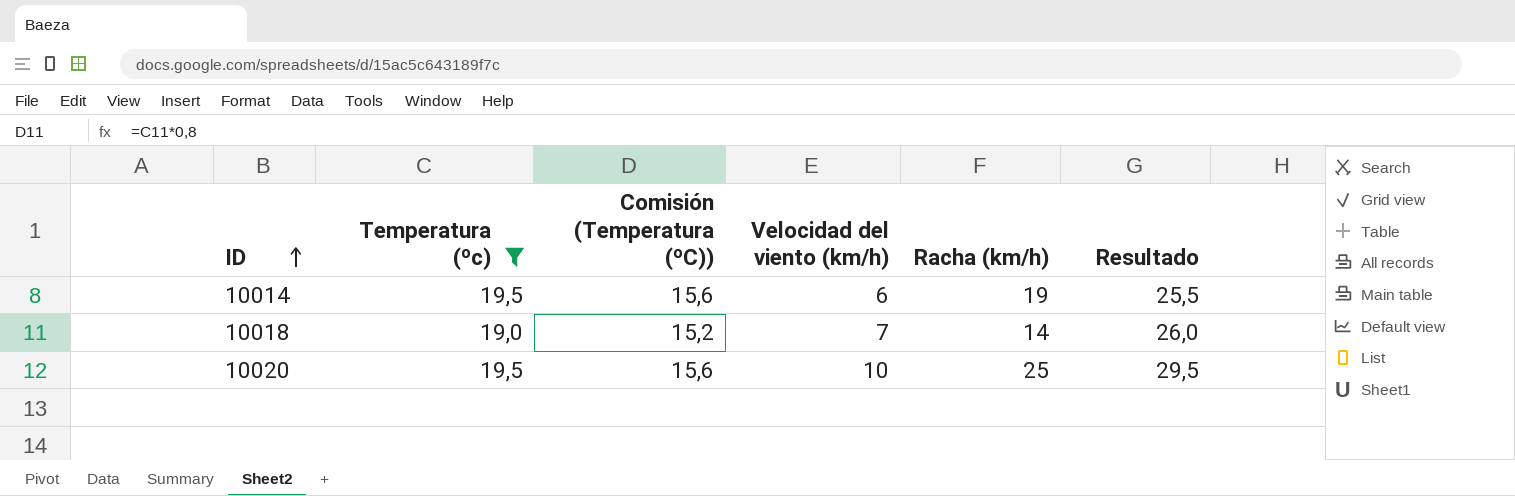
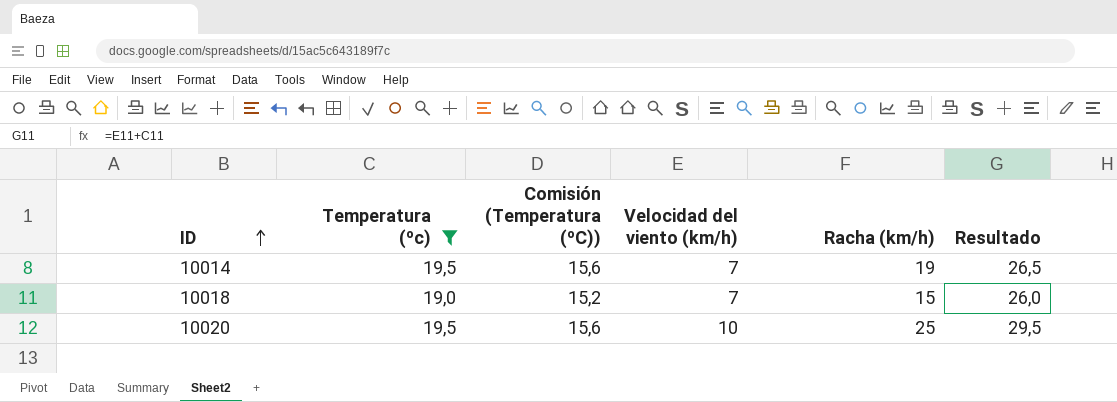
10014 | Velocidad del viento (km/h): 6 -> 7
10014 | Resultado: 25,5 -> 26,5
10018 | Racha (km/h): 14 -> 15

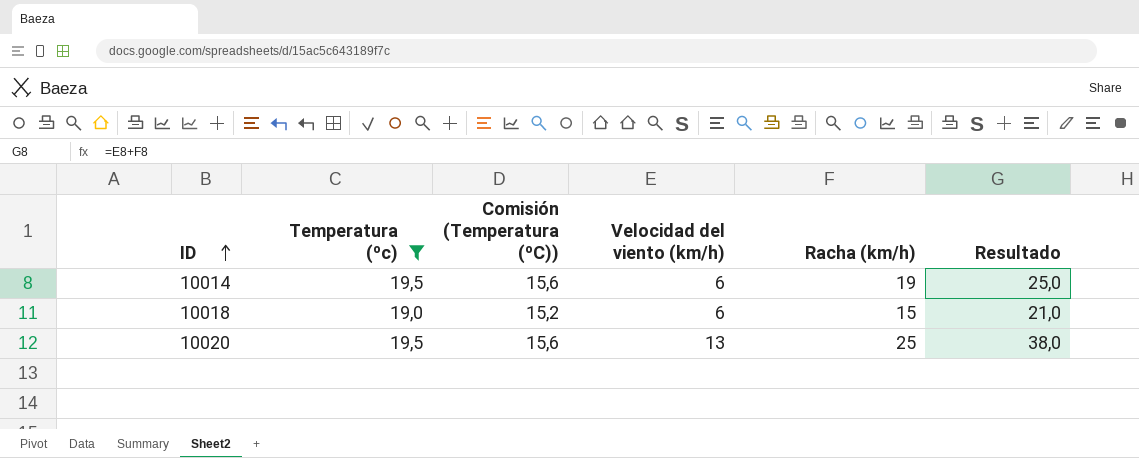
column Resultado | formula: [Temperatura (ºc)] + [Velocidad del viento (km/h)] -> [Velocidad del viento (km/h)] + [Racha (km/h)]
10014 | Velocidad del viento (km/h): 7 -> 6
10018 | Velocidad del viento (km/h): 7 -> 6
10020 | Velocidad del viento (km/h): 10 -> 13

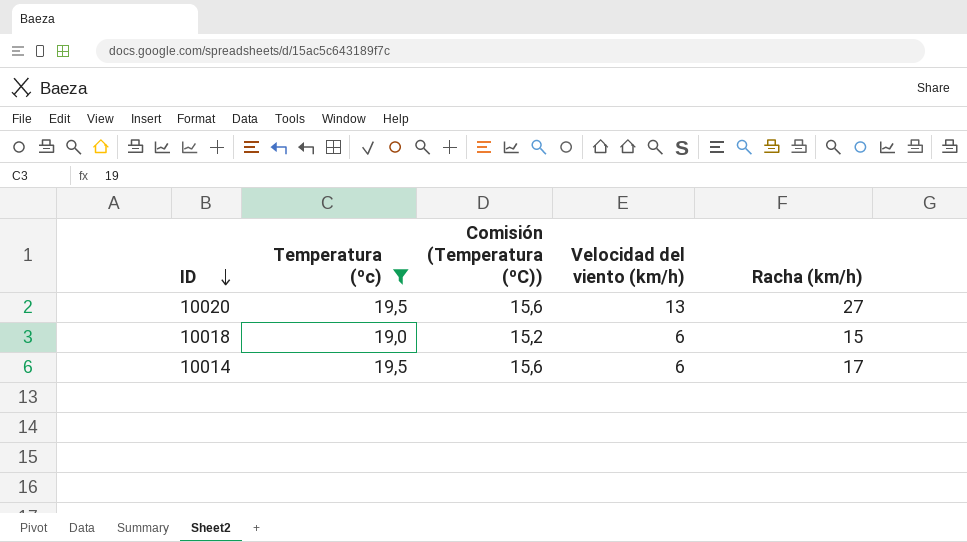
row order: ID ascending -> ID descending
column Resultado | formula: [Velocidad del viento (km/h)] + [Racha (km/h)] -> none
10020 | Racha (km/h): 25 -> 27
10014 | Racha (km/h): 19 -> 17

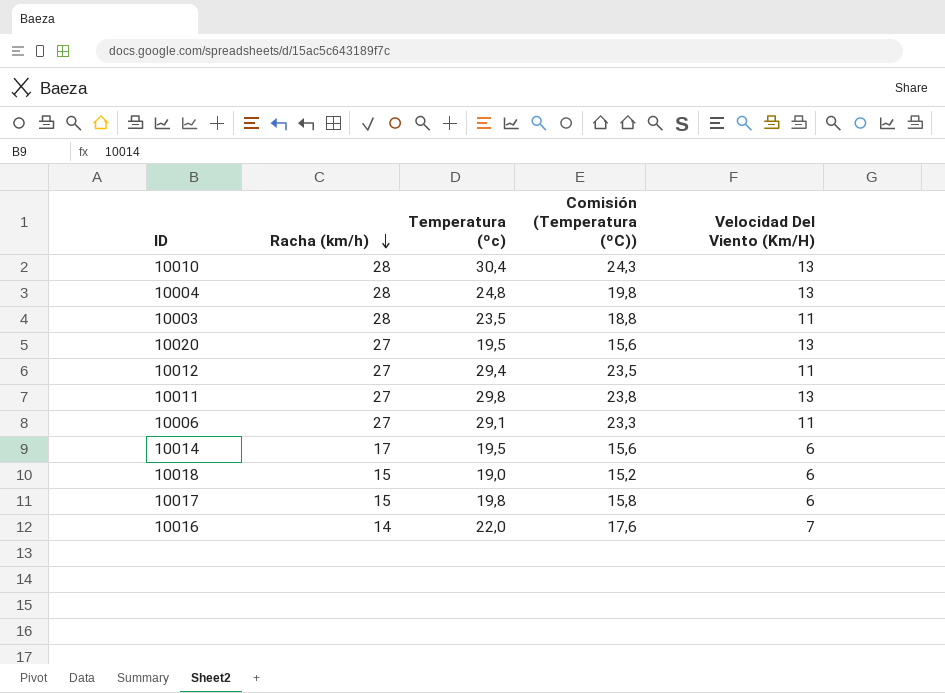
filter: Temperatura (ºc) <= 19,5 -> none
row order: ID descending -> Racha (km/h) descending
column Racha (km/h) | position: 5 -> 2
column name: Velocidad del viento (km/h) -> Velocidad Del Viento (Km/H)

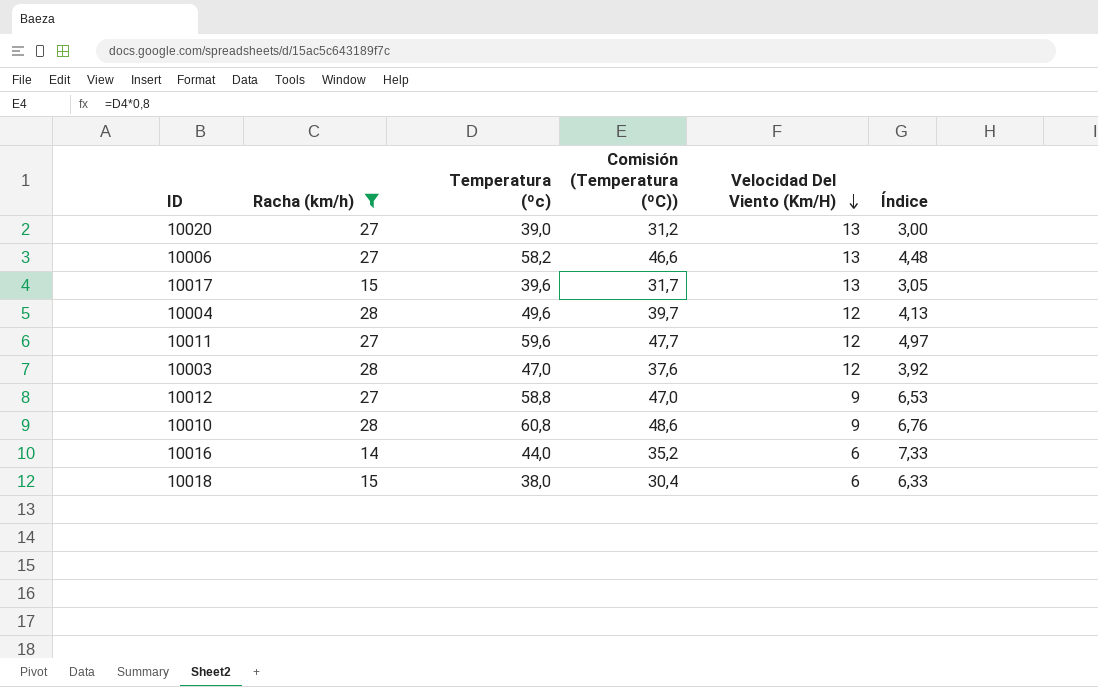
filter: none -> Racha (km/h) != 17
row order: Racha (km/h) descending -> Velocidad Del Viento (Km/H) descending
column Índice | formula: none -> [Temperatura (ºc)] / [Velocidad Del Viento (Km/H)]
10020 | Temperatura (ºc): 19,5 -> 39,0
10020 | Comisión (Temperatura (ºC)): 15,6 -> 31,2
10006 | Temperatura (ºc): 29,1 -> 58,2
10006 | Comisión (Temperatura (ºC)): 23,3 -> 46,6
10006 | Velocidad Del Viento (Km/H): 11 -> 13
10017 | Temperatura (ºc): 19,8 -> 39,6
10017 | Comisión (Temperatura (ºC)): 15,8 -> 31,7
10017 | Velocidad Del Viento (Km/H): 6 -> 13
10004 | Temperatura (ºc): 24,8 -> 49,6
10004 | Comisión (Temperatura (ºC)): 19,8 -> 39,7
10004 | Velocidad Del Viento (Km/H): 13 -> 12
10011 | Temperatura (ºc): 29,8 -> 59,6
10011 | Comisión (Temperatura (ºC)): 23,8 -> 47,7
10011 | Velocidad Del Viento (Km/H): 13 -> 12
10003 | Temperatura (ºc): 23,5 -> 47,0
10003 | Comisión (Temperatura (ºC)): 18,8 -> 37,6
10003 | Velocidad Del Viento (Km/H): 11 -> 12
10012 | Temperatura (ºc): 29,4 -> 58,8
10012 | Comisión (Temperatura (ºC)): 23,5 -> 47,0
10012 | Velocidad Del Viento (Km/H): 11 -> 9
10010 | Temperatura (ºc): 30,4 -> 60,8
10010 | Comisión (Temperatura (ºC)): 24,3 -> 48,6
10010 | Velocidad Del Viento (Km/H): 13 -> 9
10016 | Temperatura (ºc): 22,0 -> 44,0
10016 | Comisión (Temperatura (ºC)): 17,6 -> 35,2
10016 | Velocidad Del Viento (Km/H): 7 -> 6
10018 | Temperatura (ºc): 19,0 -> 38,0
10018 | Comisión (Temperatura (ºC)): 15,2 -> 30,4

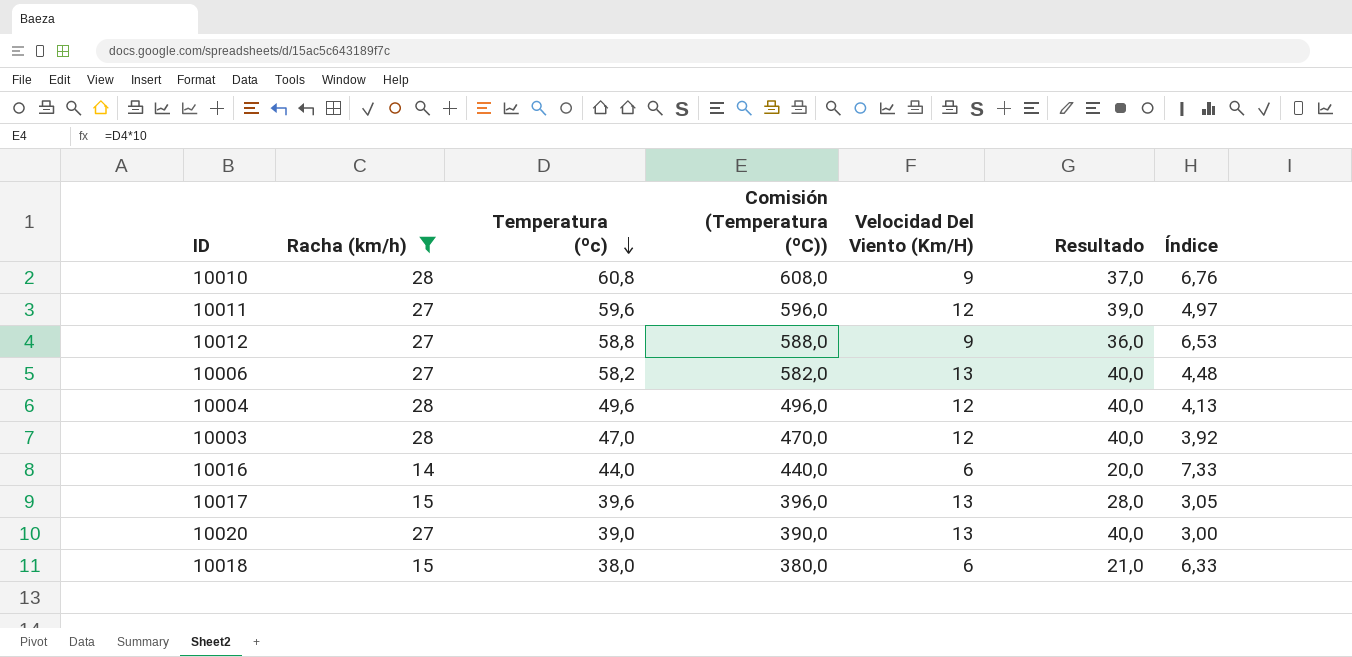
row order: Velocidad Del Viento (Km/H) descending -> Temperatura (ºc) descending
column Comisión (Temperatura (ºC)) | formula: [Temperatura (ºc)] * 0,8 -> [Temperatura (ºc)] * 10
column Resultado | formula: none -> [Racha (km/h)] + [Velocidad Del Viento (Km/H)]

